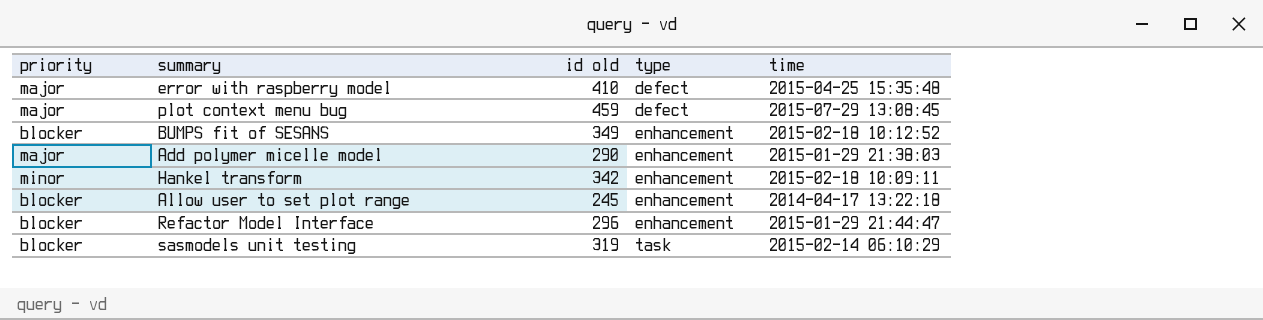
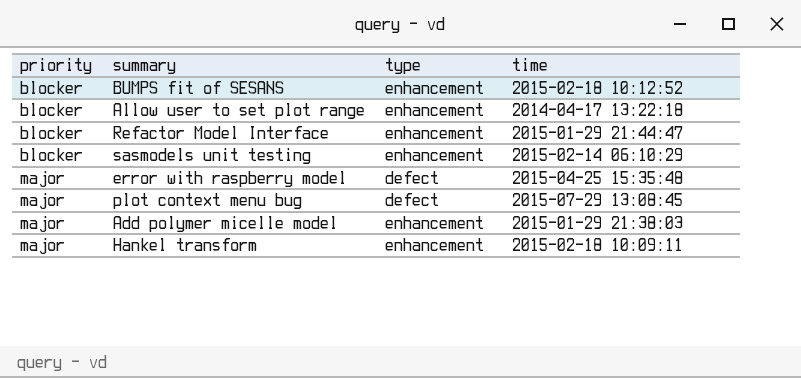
row order: type ascending -> priority ascending
column id old | position: 3 -> none
sasmodels unit testing | type: task -> enhancement
Hankel transform | priority: minor -> major

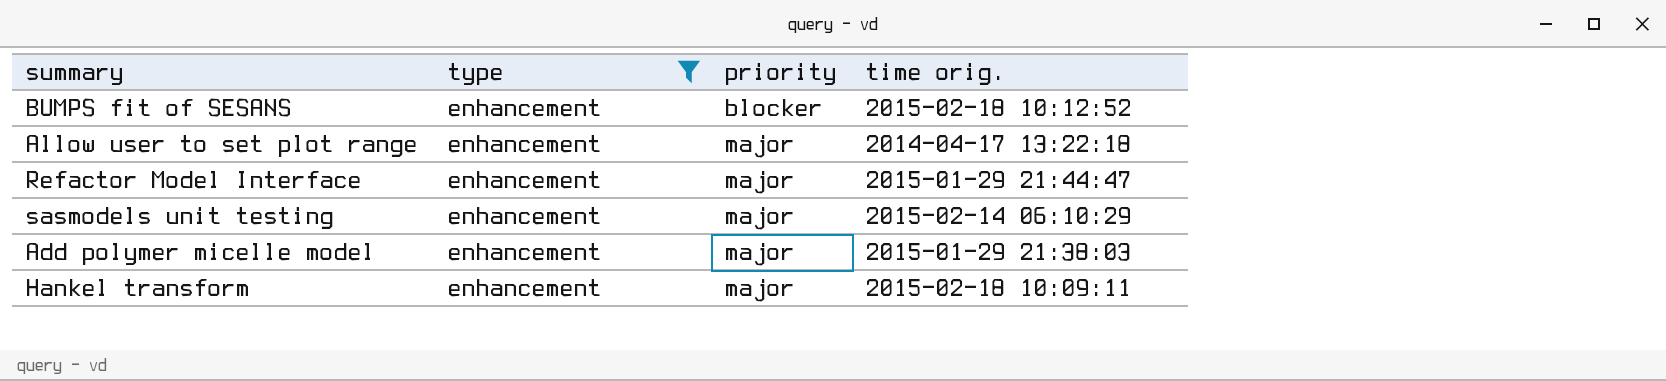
filter: none -> type = enhancement
column priority | position: 1 -> 3
column name: time -> time orig.
Allow user to set plot range | priority: blocker -> major
Refactor Model Interface | priority: blocker -> major
sasmodels unit testing | priority: blocker -> major

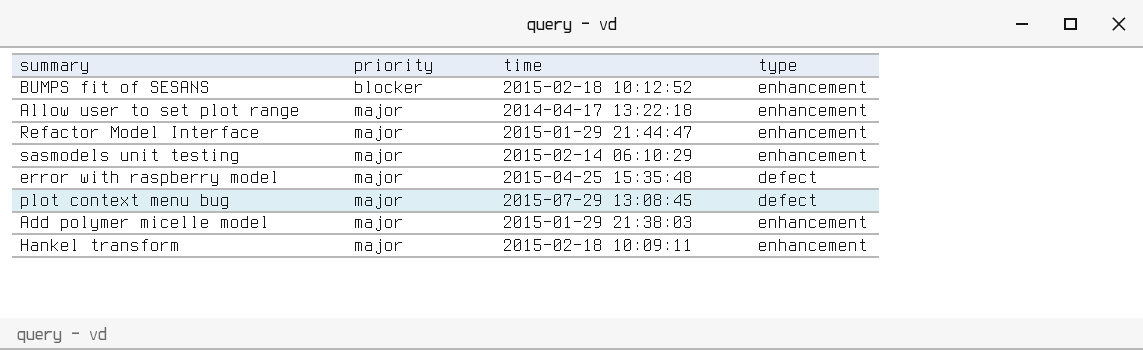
filter: type = enhancement -> none
column name: time orig. -> time
column type | position: 2 -> 4

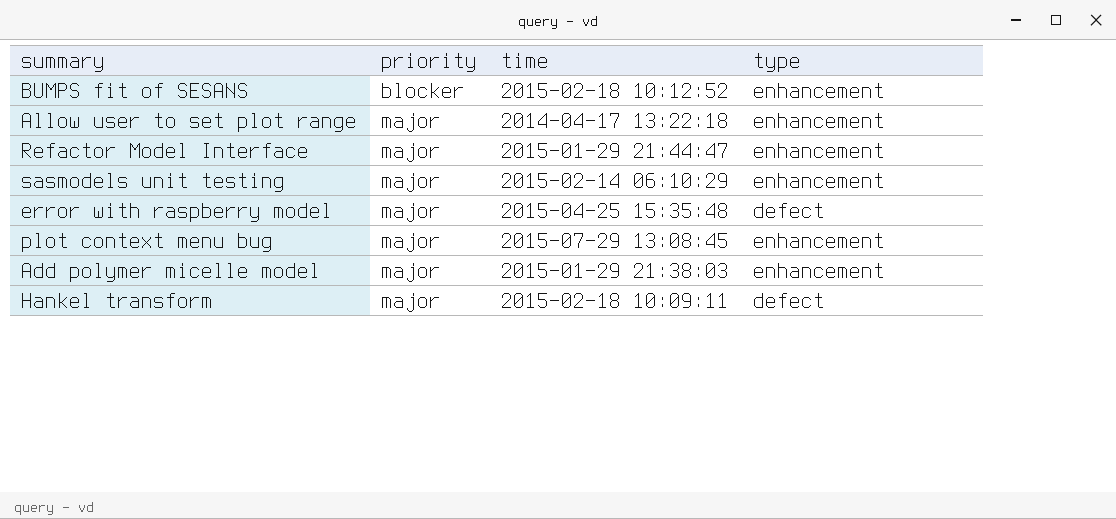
plot context menu bug | type: defect -> enhancement
Hankel transform | type: enhancement -> defect

